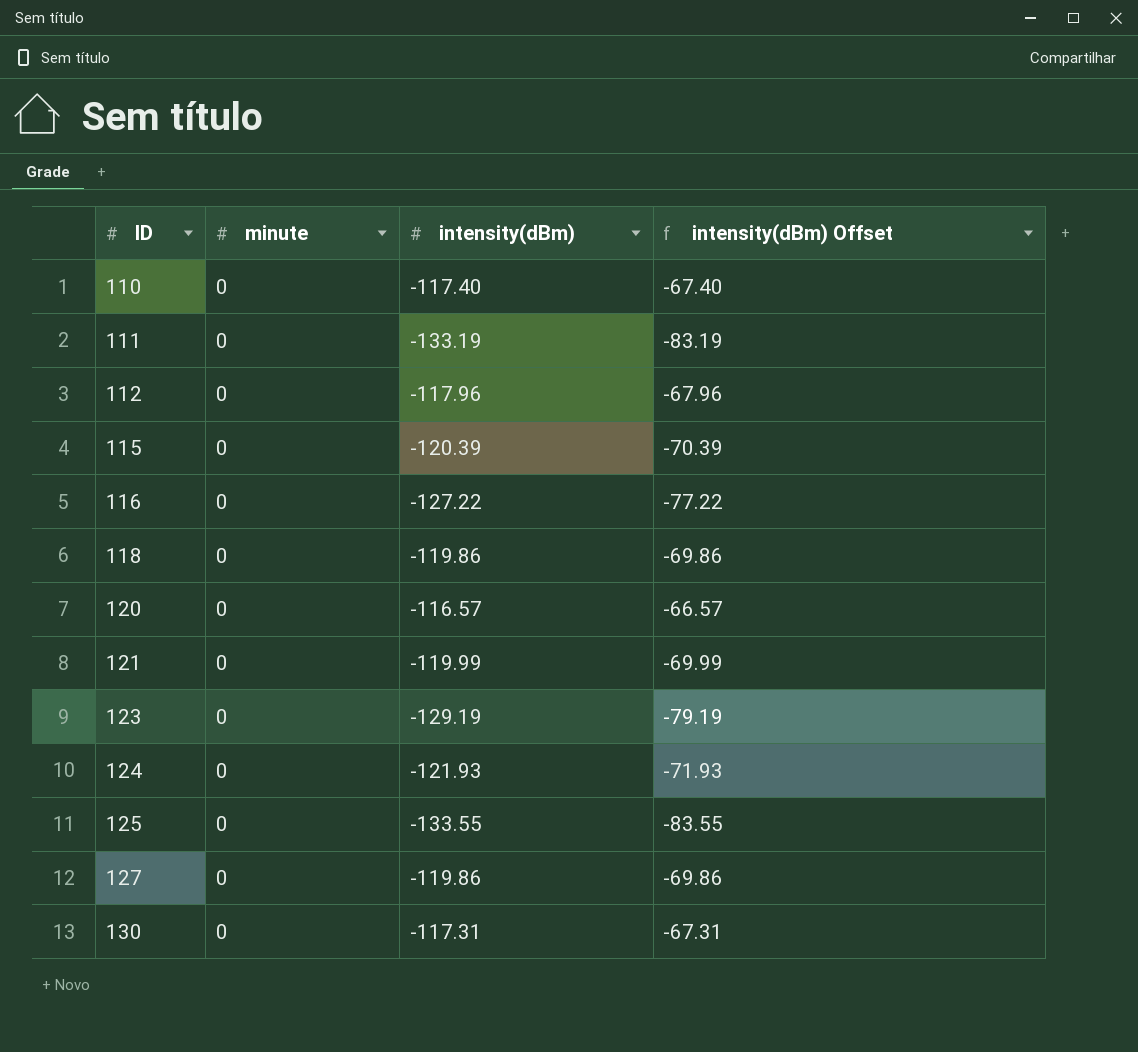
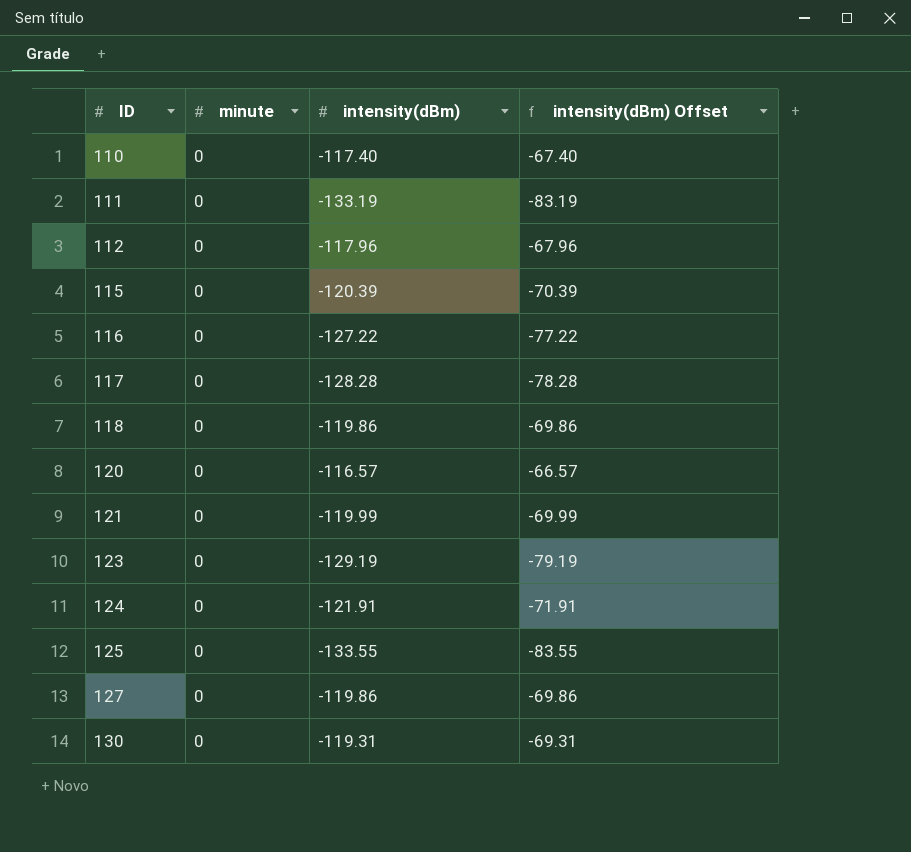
row 117: none -> 0 | -128.28 | -78.28
124 | intensity(dBm): -121.93 -> -121.91
124 | intensity(dBm) Offset: -71.93 -> -71.91
130 | intensity(dBm): -117.31 -> -119.31
130 | intensity(dBm) Offset: -67.31 -> -69.31

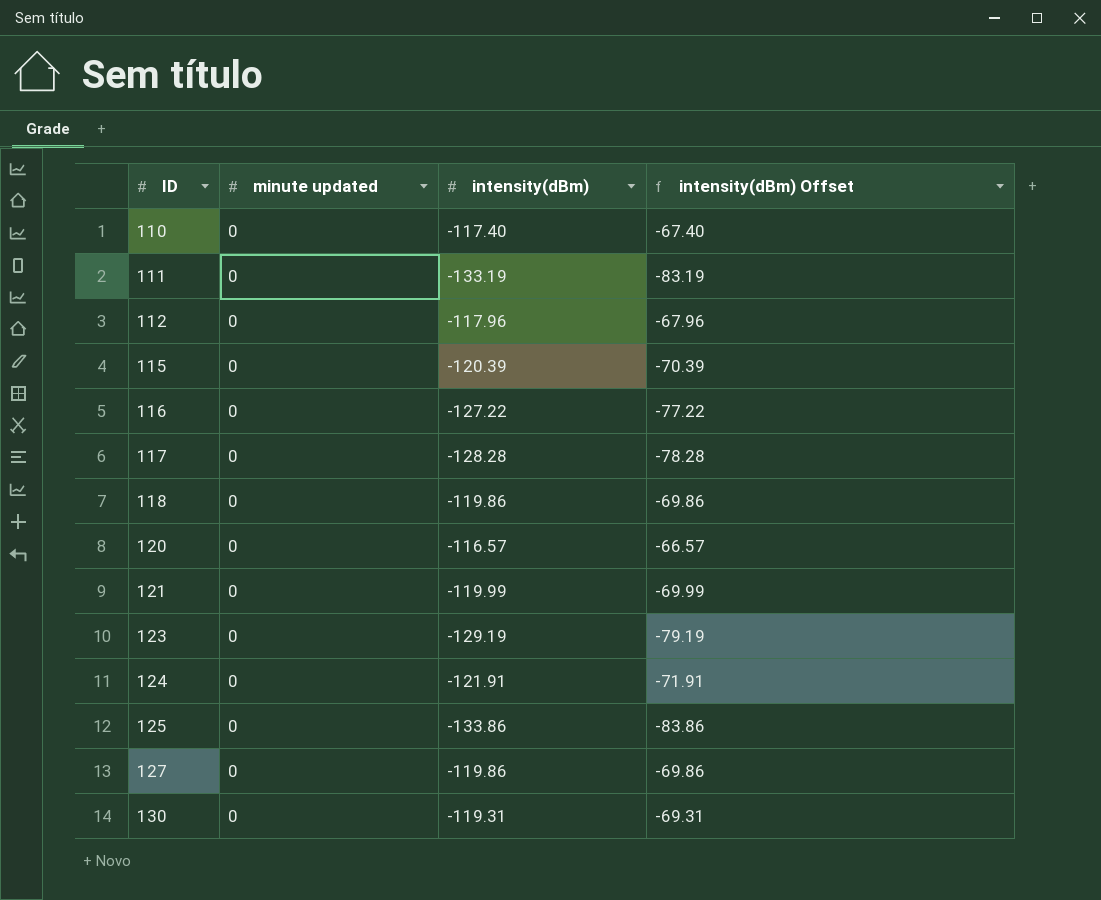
column name: minute -> minute updated
125 | intensity(dBm): -133.55 -> -133.86
125 | intensity(dBm) Offset: -83.55 -> -83.86

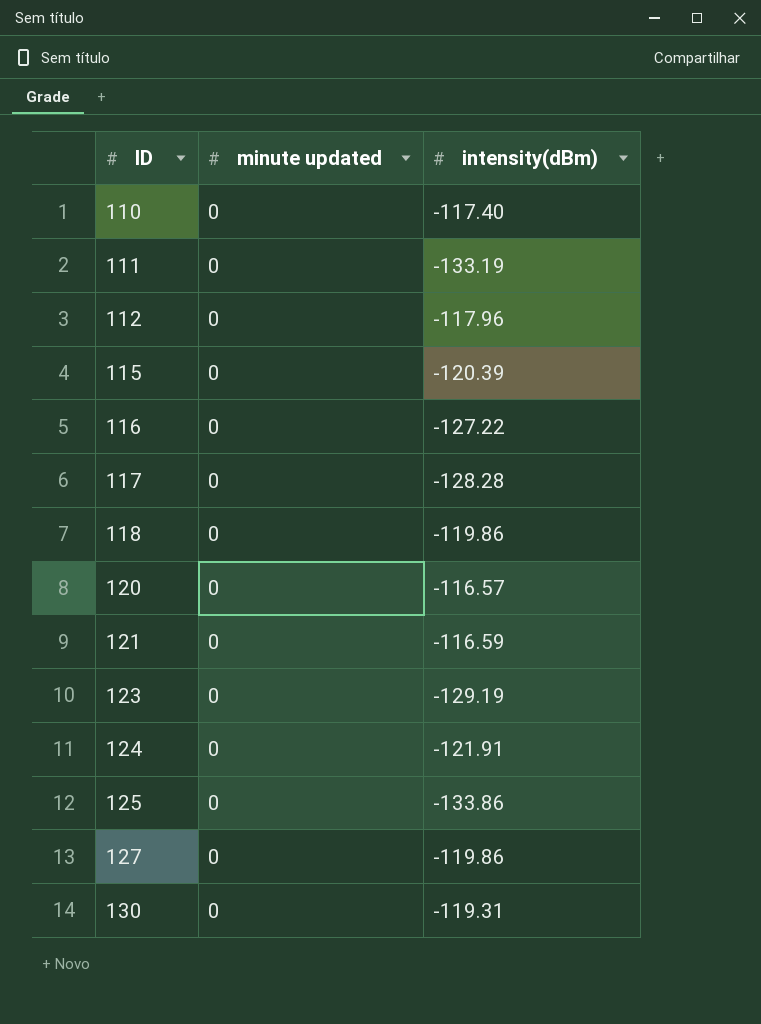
column intensity(dBm) Offset | formula: [intensity(dBm)] + 50 -> none
121 | intensity(dBm): -119.99 -> -116.59

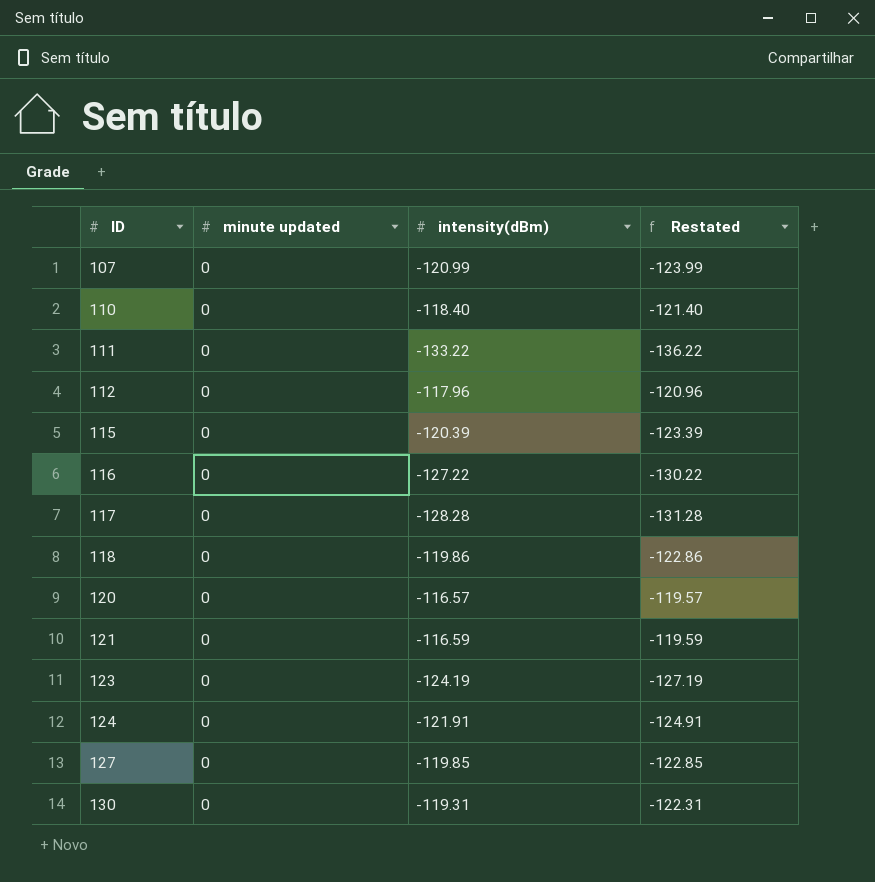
column Restated | formula: none -> [intensity(dBm)] - 3
row 125: 0 | -133.86 -> none
row 107: none -> 0 | -120.99 | -123.99
110 | intensity(dBm): -117.40 -> -118.40
111 | intensity(dBm): -133.19 -> -133.22
123 | intensity(dBm): -129.19 -> -124.19
127 | intensity(dBm): -119.86 -> -119.85

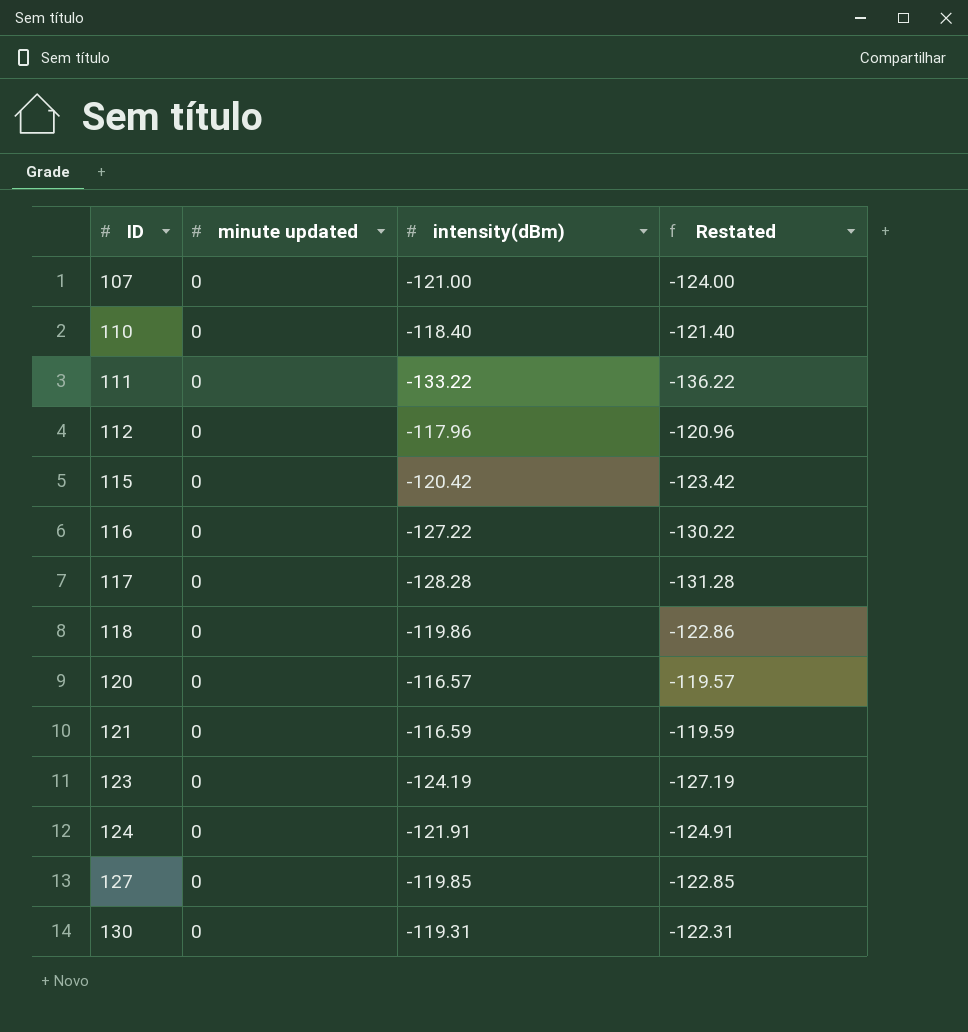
107 | intensity(dBm): -120.99 -> -121.00
107 | Restated: -123.99 -> -124.00
115 | intensity(dBm): -120.39 -> -120.42
115 | Restated: -123.39 -> -123.42

